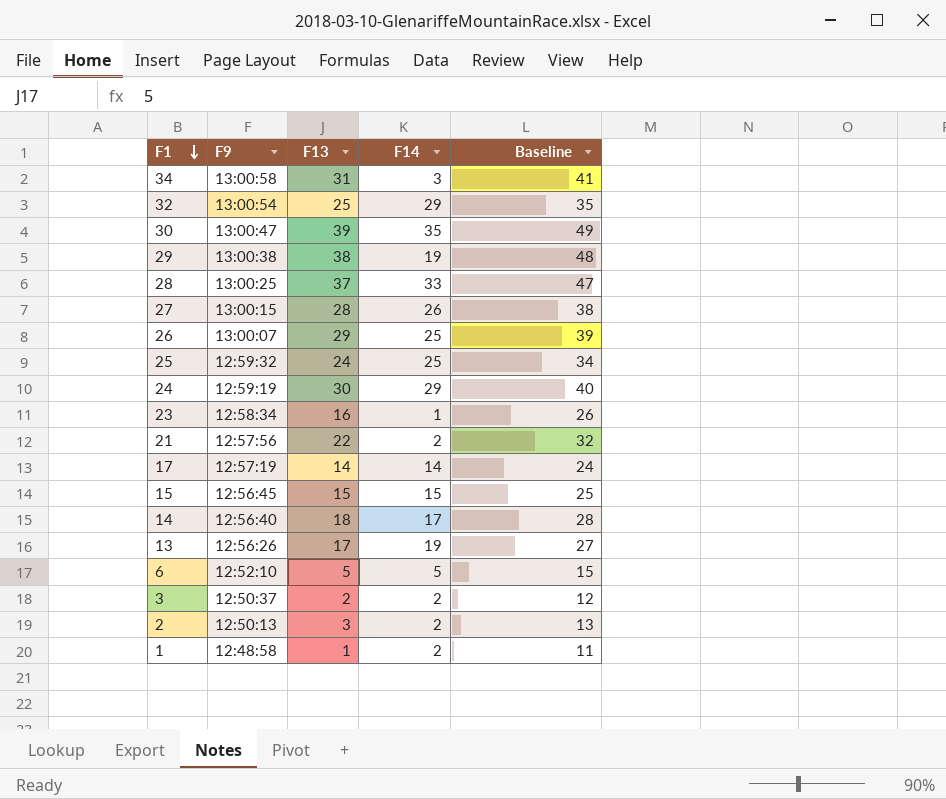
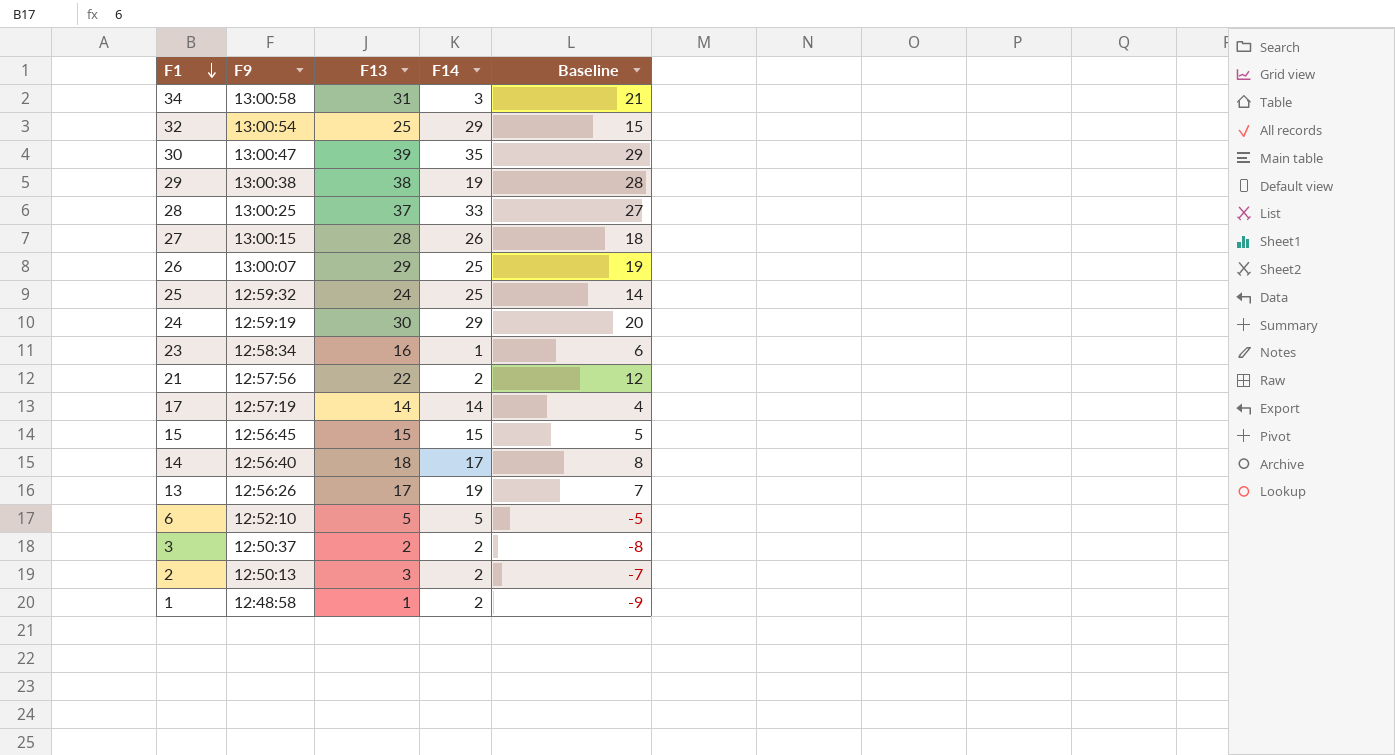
column Baseline | formula: [F13] + 10 -> [F13] - 10

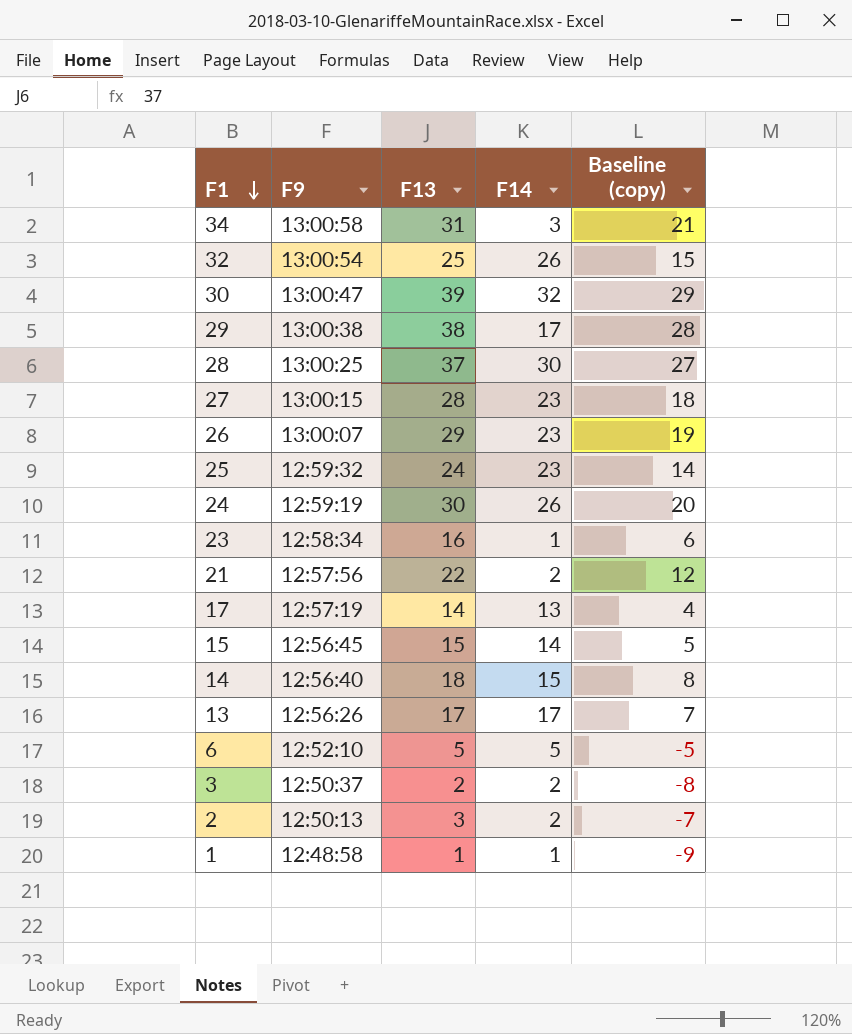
column name: Baseline -> Baseline (copy)
32 | F14: 29 -> 26
30 | F14: 35 -> 32
29 | F14: 19 -> 17
28 | F14: 33 -> 30
27 | F14: 26 -> 23
26 | F14: 25 -> 23
25 | F14: 25 -> 23
24 | F14: 29 -> 26
17 | F14: 14 -> 13
15 | F14: 15 -> 14
14 | F14: 17 -> 15
13 | F14: 19 -> 17
1 | F14: 2 -> 1

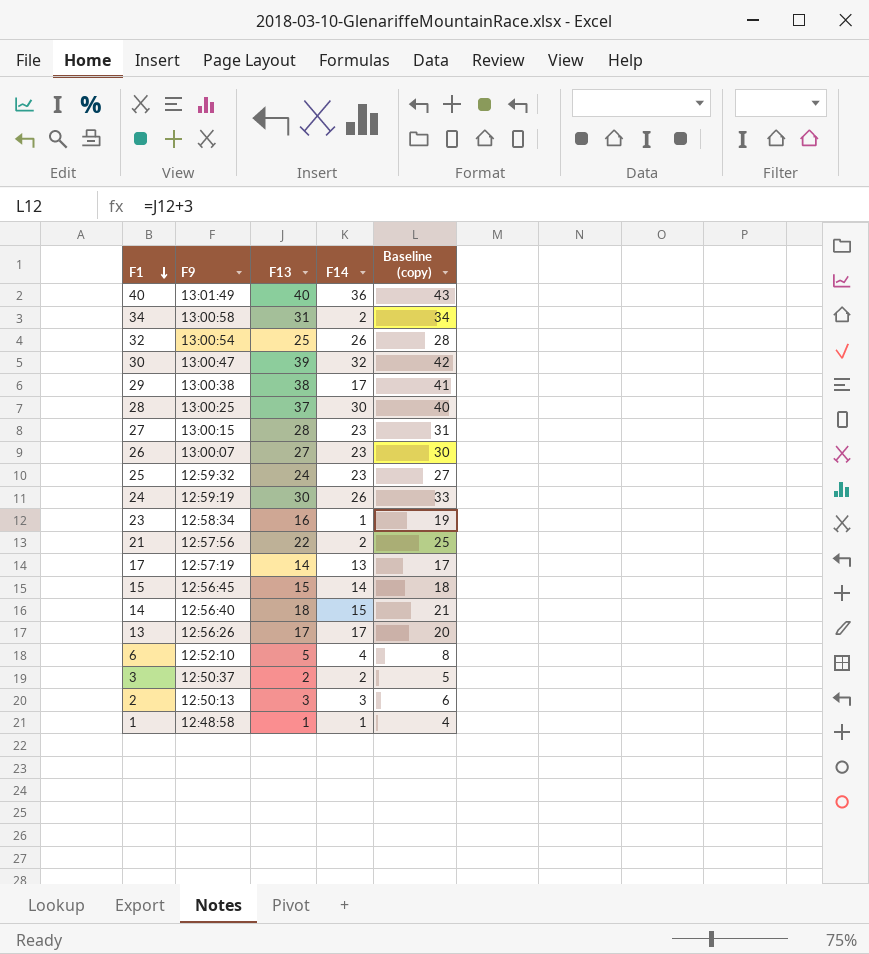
column Baseline (copy) | formula: [F13] - 10 -> [F13] + 3
row 40: none -> 13:01:49 | 40 | 36 | 43
34 | F14: 3 -> 2
26 | F13: 29 -> 27
6 | F14: 5 -> 4
2 | F14: 2 -> 3

